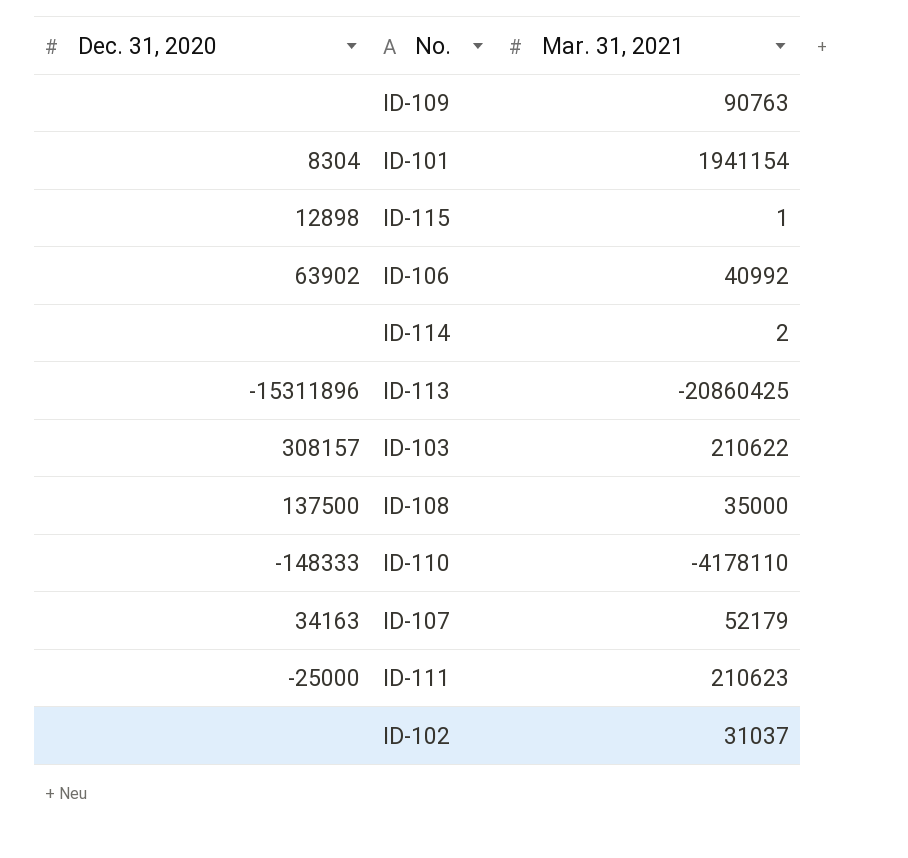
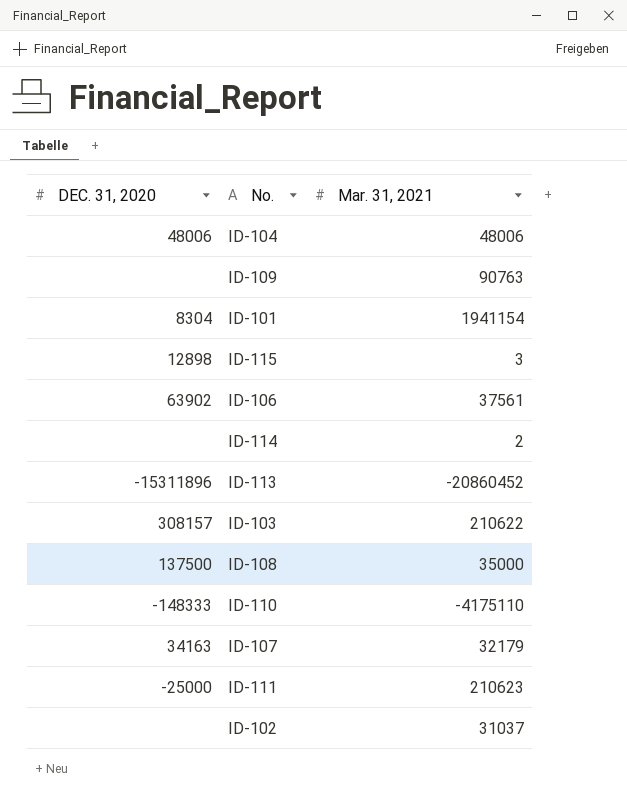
column name: Dec. 31, 2020 -> DEC. 31, 2020
row ID-104: none -> 48006 | 48006
ID-115 | Mar. 31, 2021: 1 -> 3
ID-106 | Mar. 31, 2021: 40992 -> 37561
ID-113 | Mar. 31, 2021: -20860425 -> -20860452
ID-110 | Mar. 31, 2021: -4178110 -> -4175110
ID-107 | Mar. 31, 2021: 52179 -> 32179

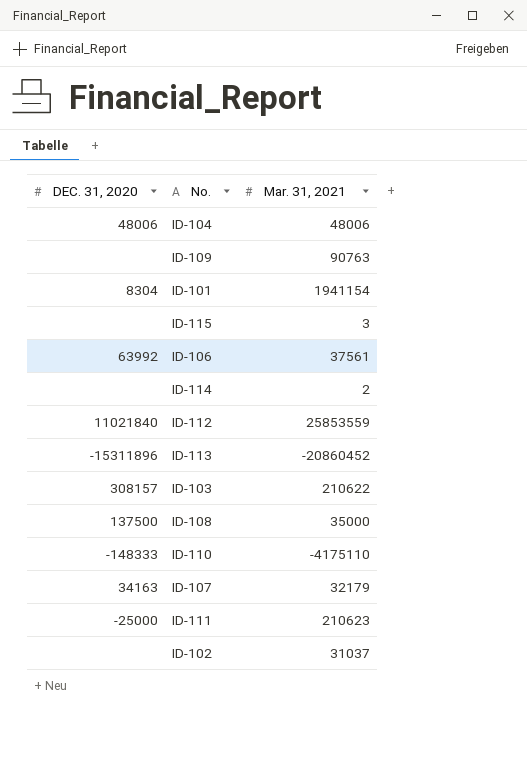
ID-115 | DEC. 31, 2020: 12898 -> none
ID-106 | DEC. 31, 2020: 63902 -> 63992
row ID-112: none -> 11021840 | 25853559

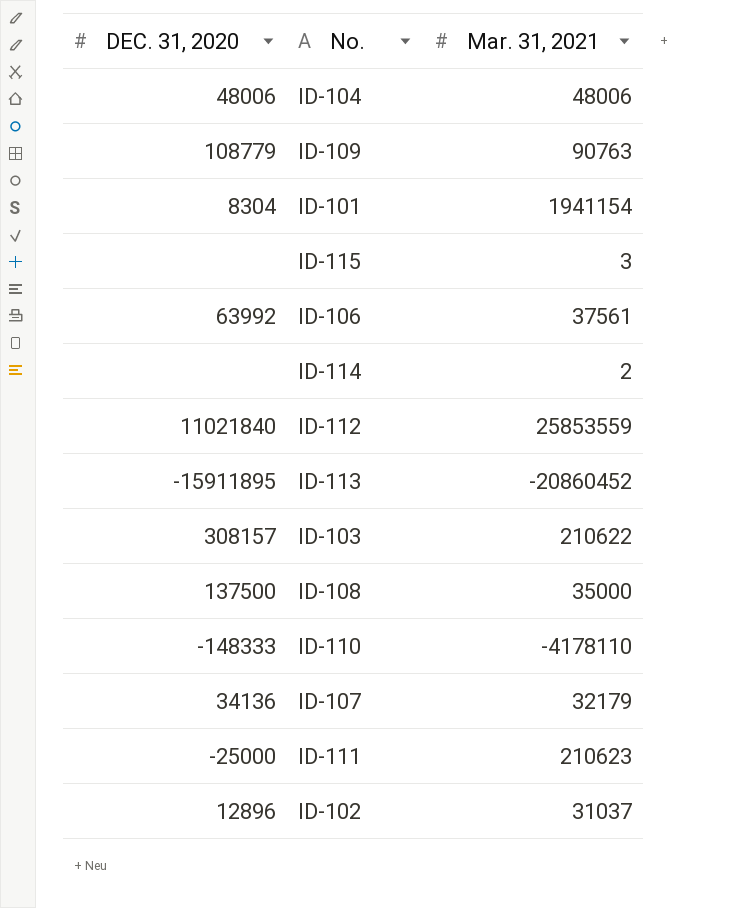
ID-109 | DEC. 31, 2020: none -> 108779
ID-113 | DEC. 31, 2020: -15311896 -> -15911895
ID-110 | Mar. 31, 2021: -4175110 -> -4178110
ID-107 | DEC. 31, 2020: 34163 -> 34136
ID-102 | DEC. 31, 2020: none -> 12896

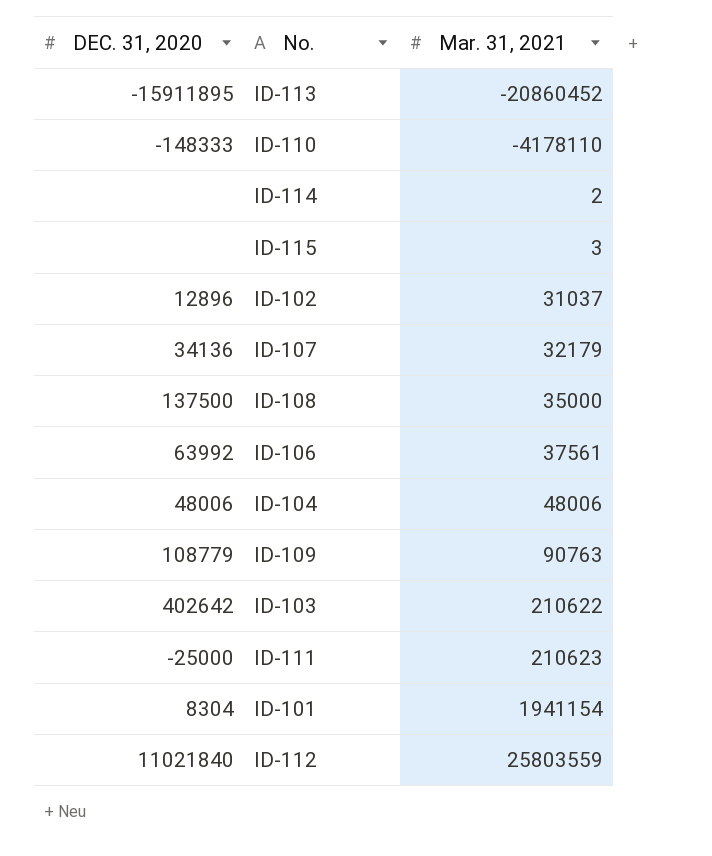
row order: none -> Mar. 31, 2021 ascending
ID-103 | DEC. 31, 2020: 308157 -> 402642
ID-112 | Mar. 31, 2021: 25853559 -> 25803559

